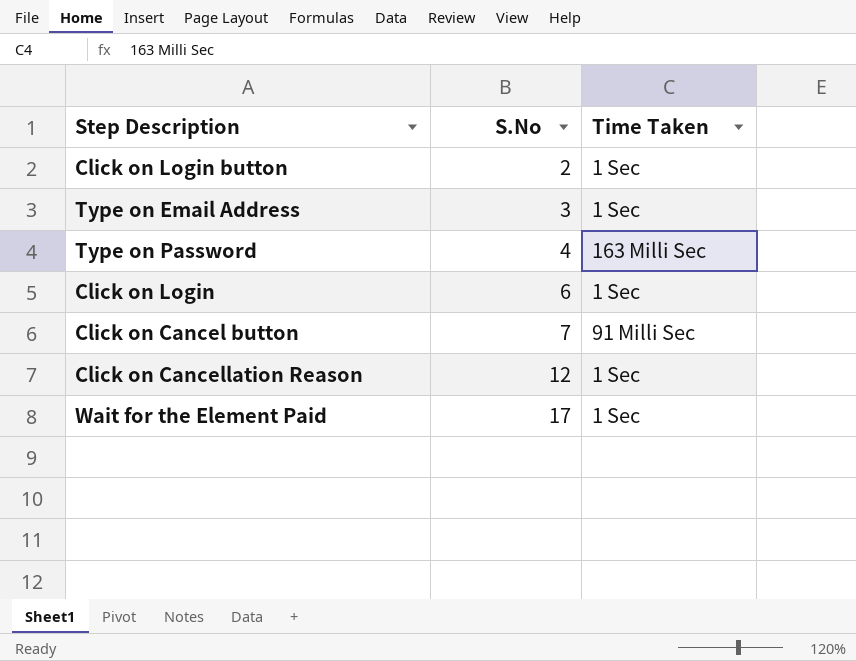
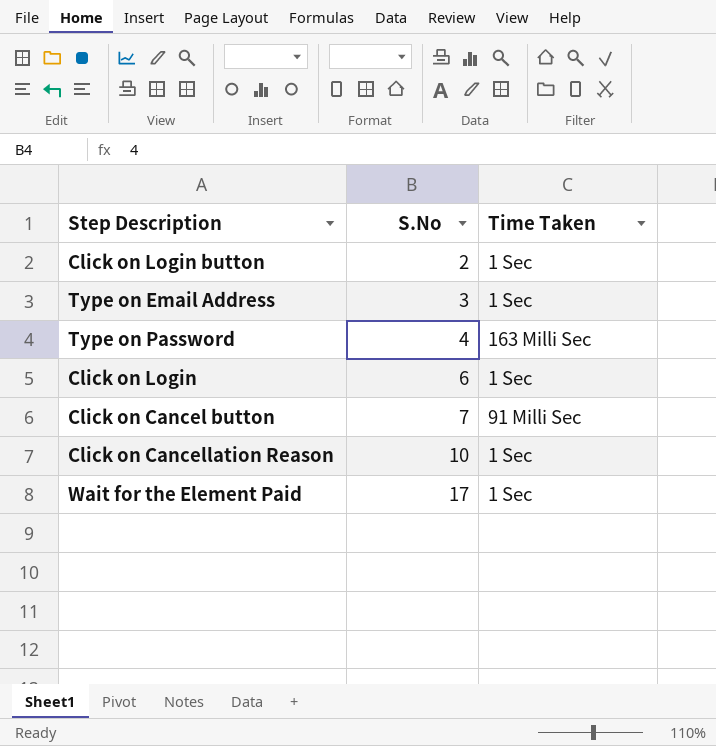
Click on Cancellation Reason | S.No: 12 -> 10

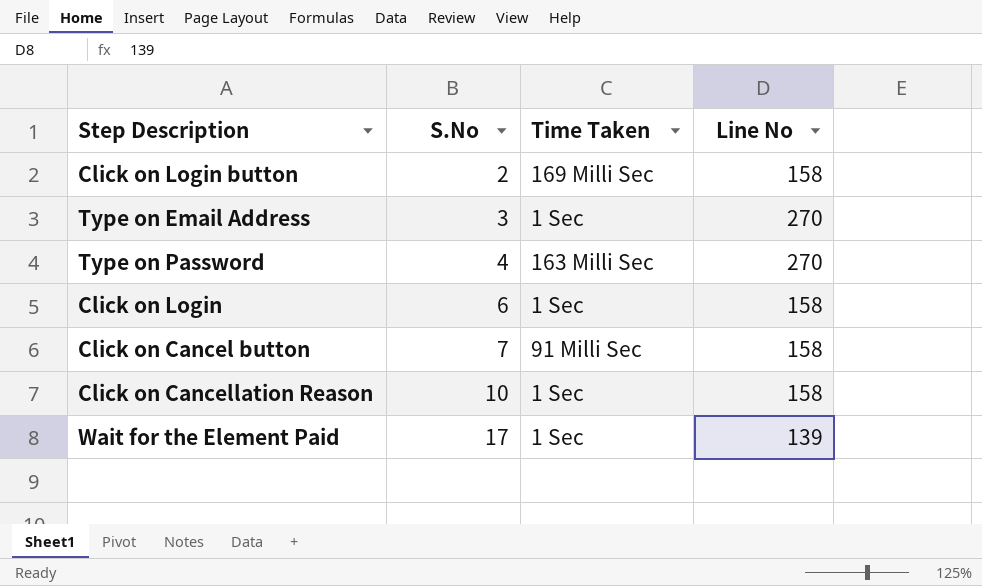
column Line No | position: none -> 4
Click on Login button | Time Taken: 1 Sec -> 169 Milli Sec

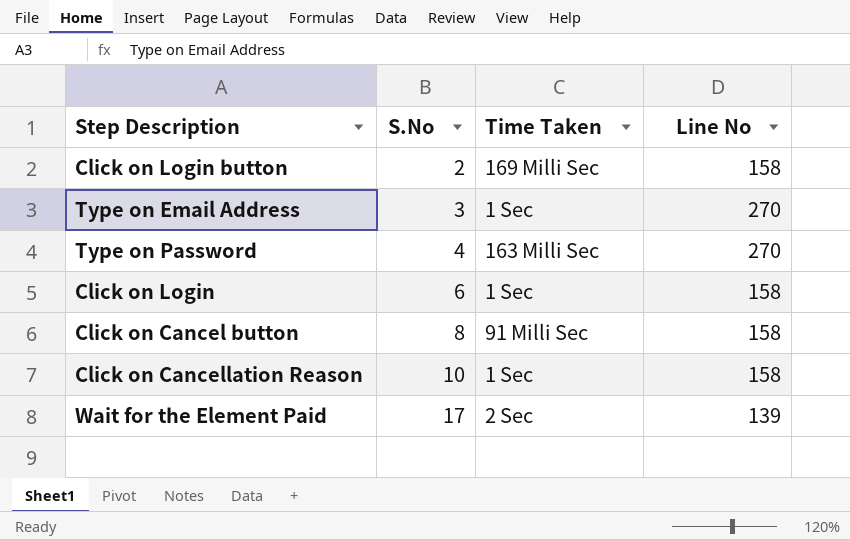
Click on Cancel button | S.No: 7 -> 8
Wait for the Element Paid | Time Taken: 1 Sec -> 2 Sec

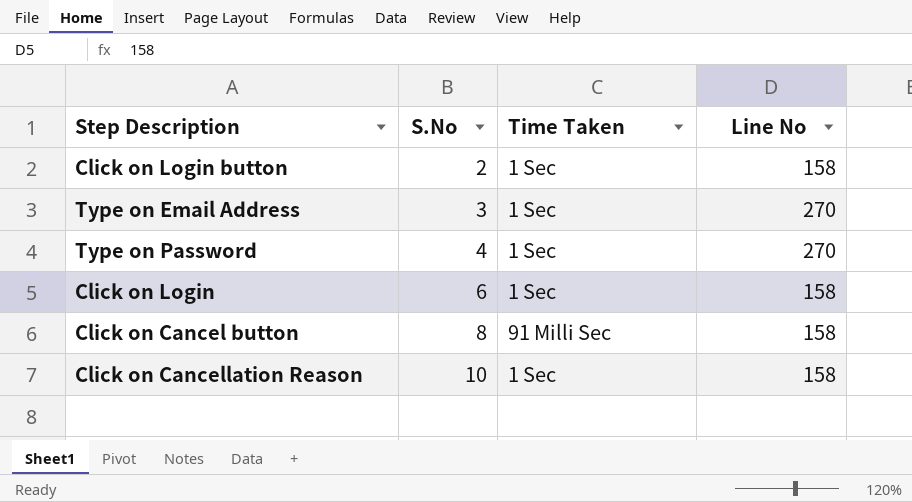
row Wait for the Element Paid: 17 | 2 Sec | 139 -> none
Click on Login button | Time Taken: 169 Milli Sec -> 1 Sec
Type on Password | Time Taken: 163 Milli Sec -> 1 Sec

